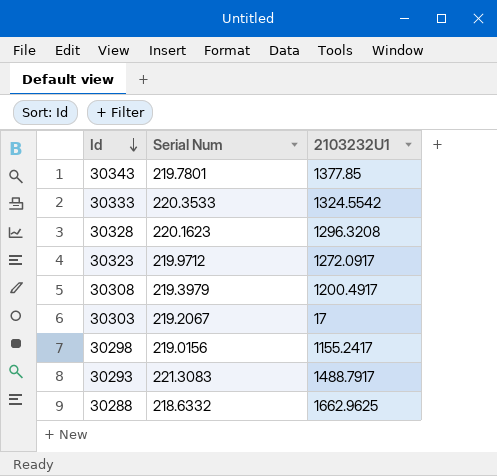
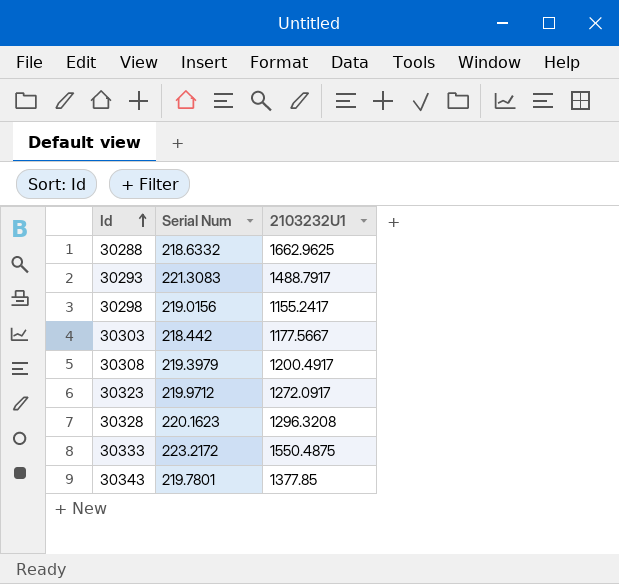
row order: Id descending -> Id ascending
30303 | Serial Num: 219.2067 -> 218.442
30303 | 2103232U1: 17 -> 1177.5667
30333 | Serial Num: 220.3533 -> 223.2172
30333 | 2103232U1: 1324.5542 -> 1550.4875

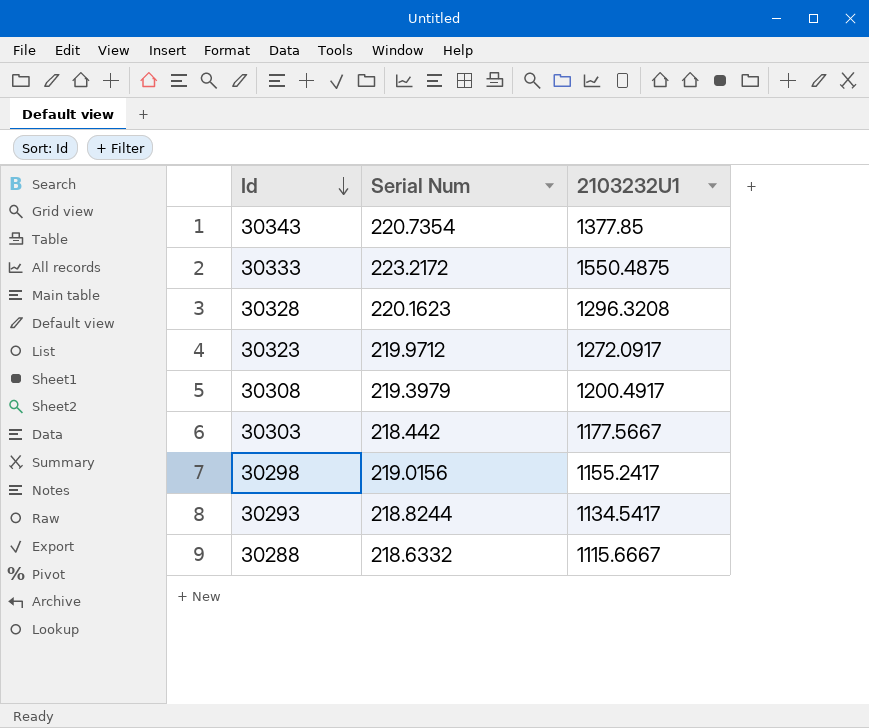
row order: Id ascending -> Id descending
30343 | Serial Num: 219.7801 -> 220.7354
30293 | Serial Num: 221.3083 -> 218.8244
30293 | 2103232U1: 1488.7917 -> 1134.5417
30288 | 2103232U1: 1662.9625 -> 1115.6667

